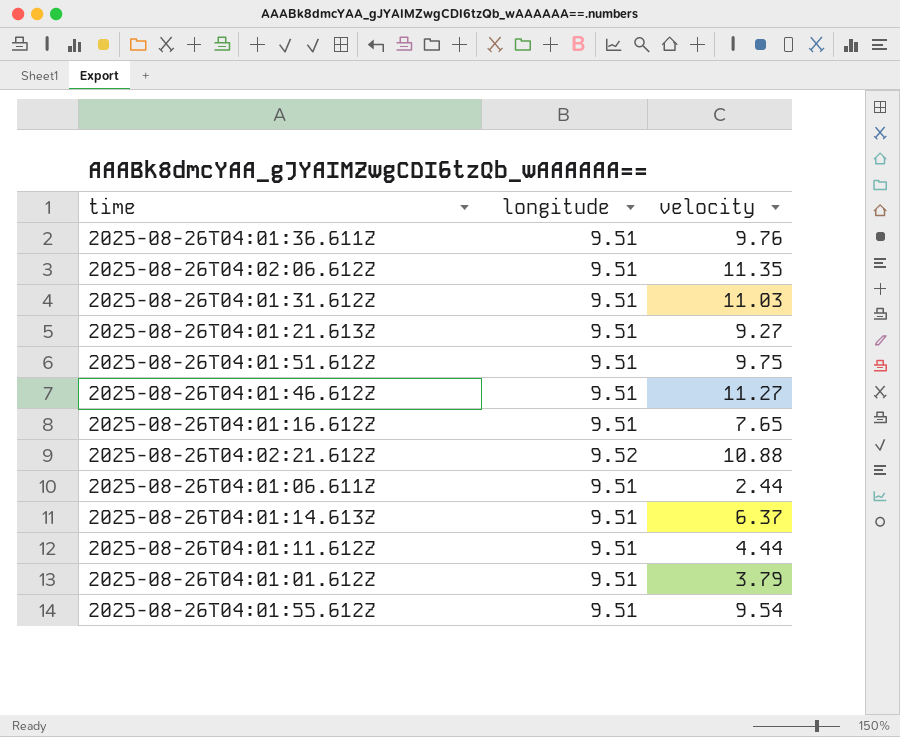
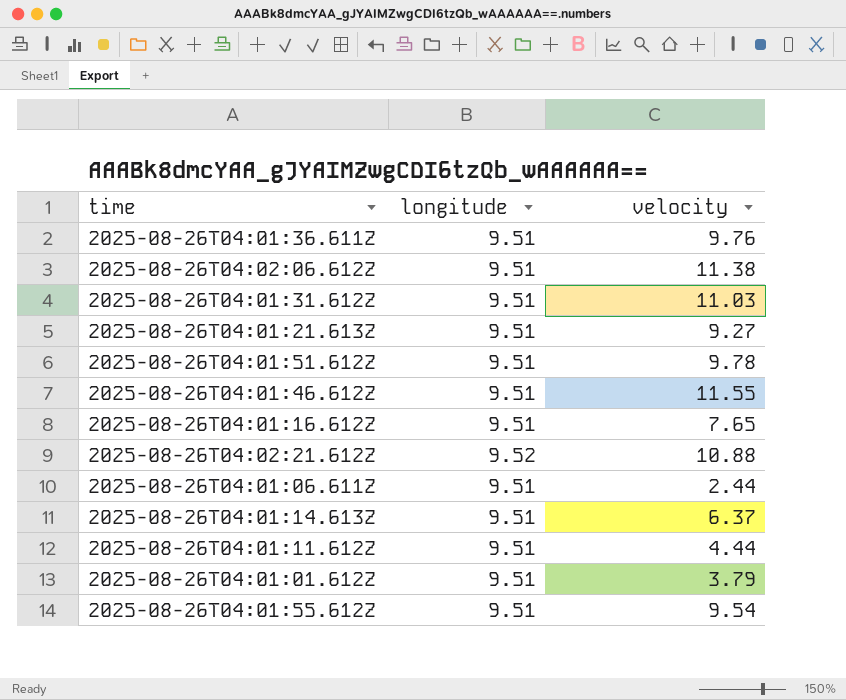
2025-08-26T04:02:06.612Z | velocity: 11.35 -> 11.38
2025-08-26T04:01:51.612Z | velocity: 9.75 -> 9.78
2025-08-26T04:01:46.612Z | velocity: 11.27 -> 11.55

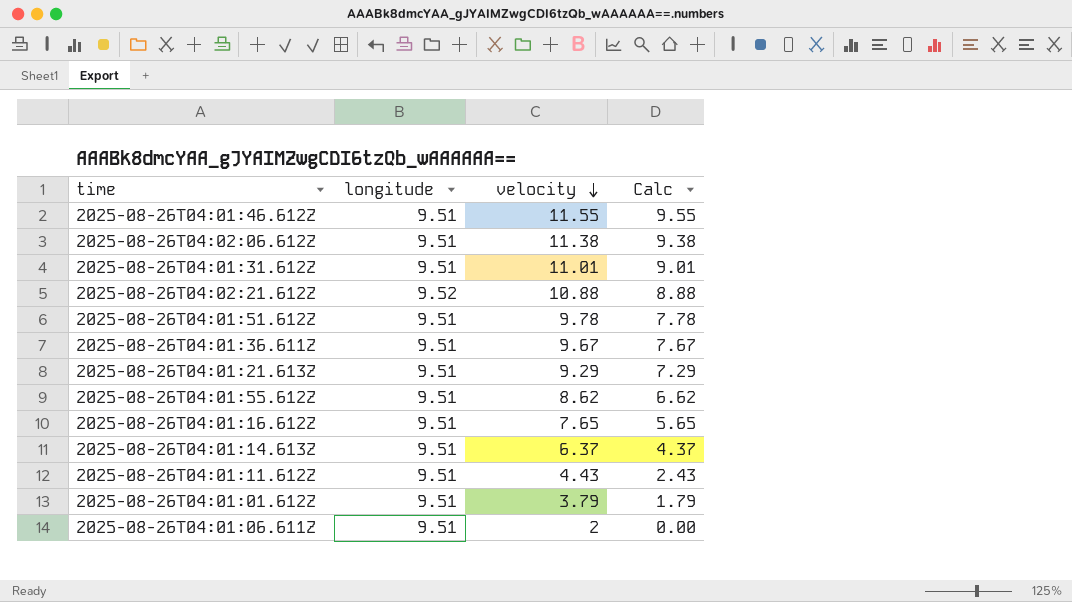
row order: none -> velocity descending
column Calc | formula: none -> [velocity] - 2
2025-08-26T04:01:31.612Z | velocity: 11.03 -> 11.01
2025-08-26T04:01:36.611Z | velocity: 9.76 -> 9.67
2025-08-26T04:01:21.613Z | velocity: 9.27 -> 9.29
2025-08-26T04:01:55.612Z | velocity: 9.54 -> 8.62
2025-08-26T04:01:11.612Z | velocity: 4.44 -> 4.43
2025-08-26T04:01:06.611Z | velocity: 2.44 -> 2

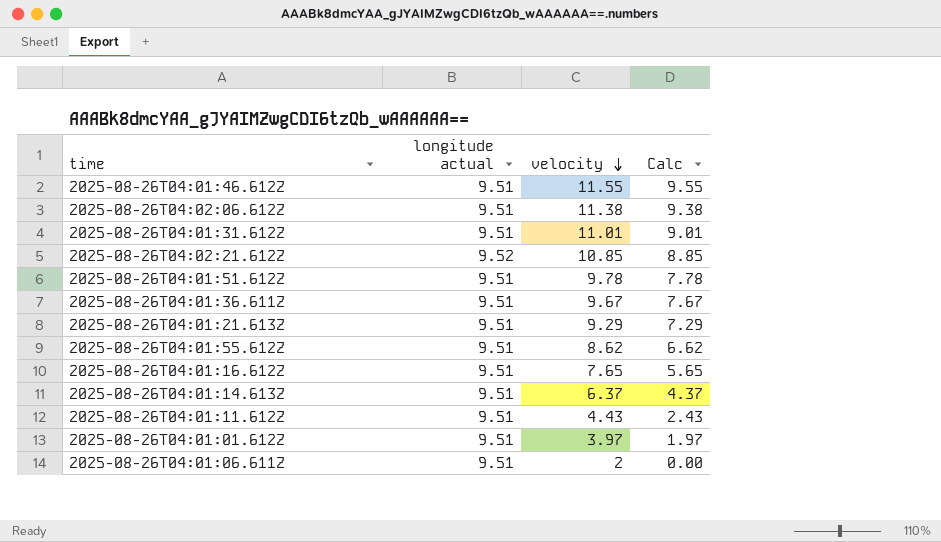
column name: longitude -> longitude actual
2025-08-26T04:02:21.612Z | velocity: 10.88 -> 10.85
2025-08-26T04:02:21.612Z | Calc: 8.88 -> 8.85
2025-08-26T04:01:01.612Z | velocity: 3.79 -> 3.97
2025-08-26T04:01:01.612Z | Calc: 1.79 -> 1.97

